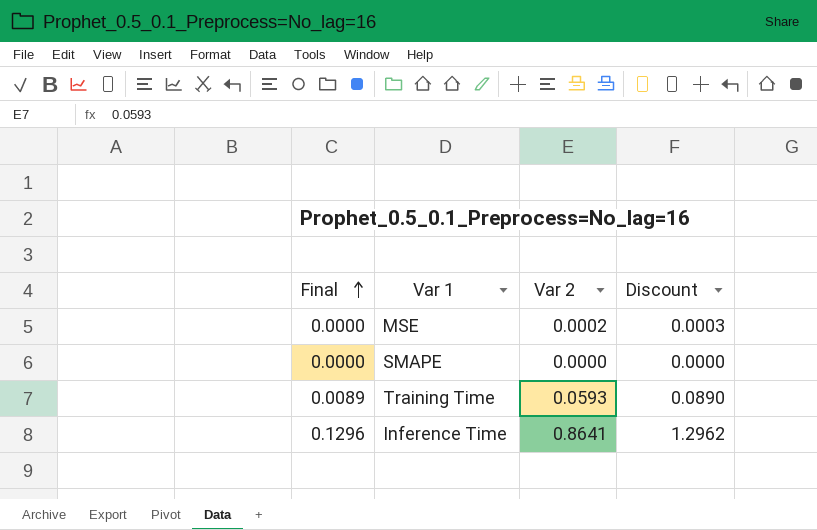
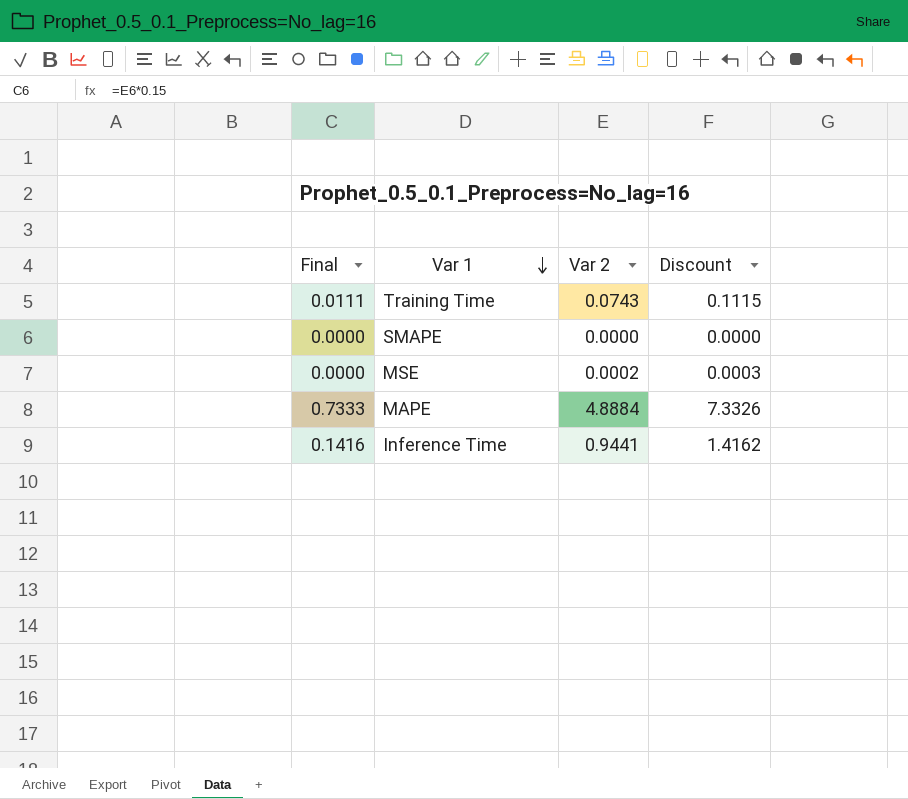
row order: Final ascending -> Var 1 descending
Training Time | Final: 0.0089 -> 0.0111
Training Time | Var 2: 0.0593 -> 0.0743
Training Time | Discount: 0.0890 -> 0.1115
row MAPE: none -> 0.7333 | 4.8884 | 7.3326
Inference Time | Final: 0.1296 -> 0.1416
Inference Time | Var 2: 0.8641 -> 0.9441
Inference Time | Discount: 1.2962 -> 1.4162

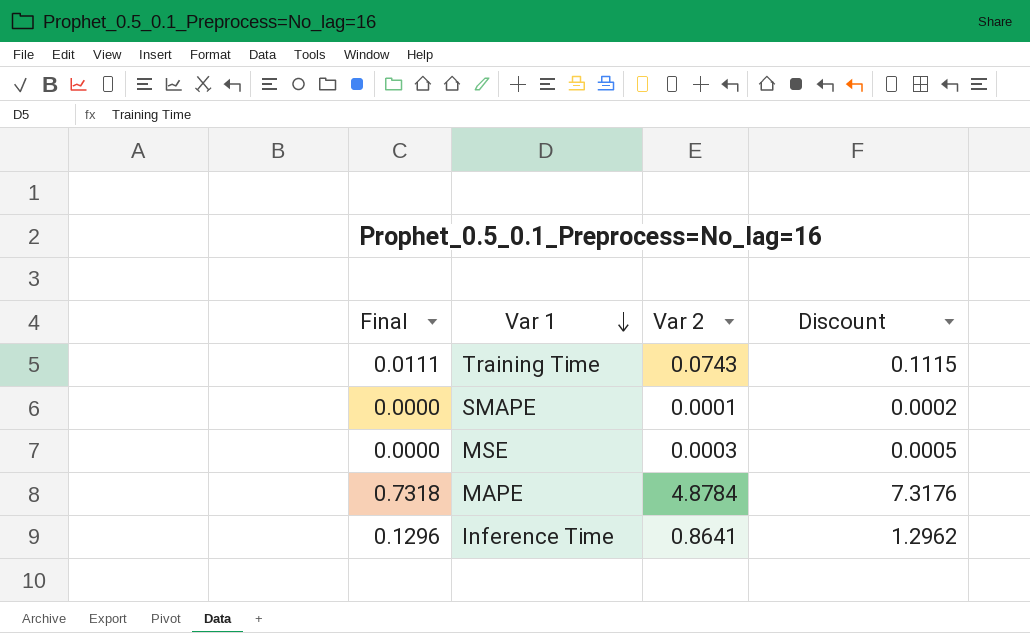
SMAPE | Var 2: 0.0000 -> 0.0001
SMAPE | Discount: 0.0000 -> 0.0002
MSE | Var 2: 0.0002 -> 0.0003
MSE | Discount: 0.0003 -> 0.0005
MAPE | Final: 0.7333 -> 0.7318
MAPE | Var 2: 4.8884 -> 4.8784
MAPE | Discount: 7.3326 -> 7.3176
Inference Time | Final: 0.1416 -> 0.1296
Inference Time | Var 2: 0.9441 -> 0.8641
Inference Time | Discount: 1.4162 -> 1.2962

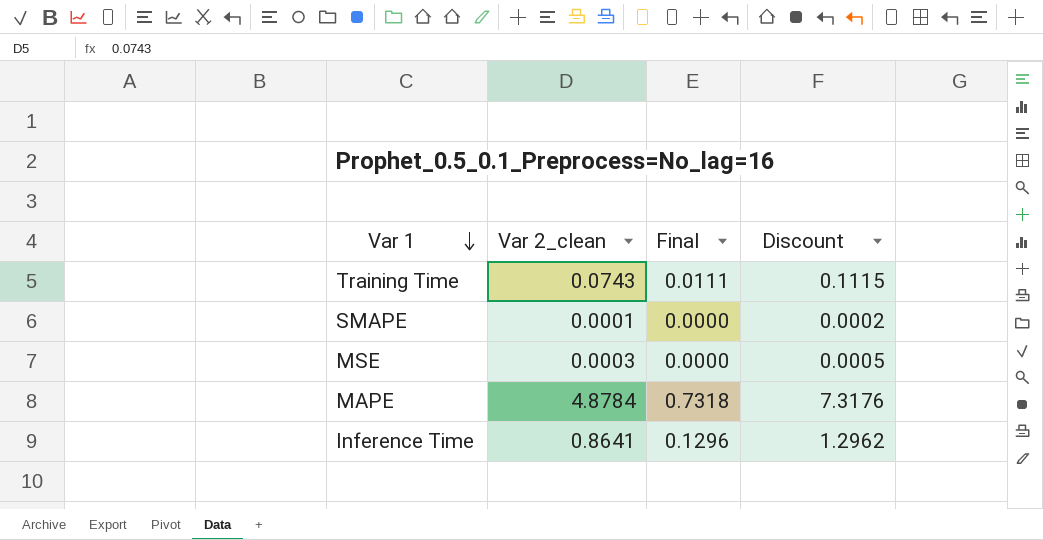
column name: Var 2 -> Var 2_clean
column Final | position: 1 -> 3

